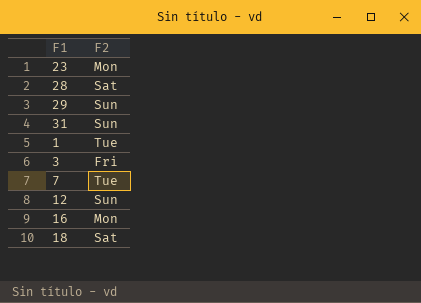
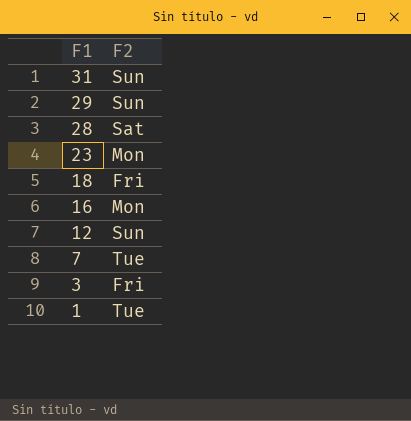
row order: none -> F1 descending
18 | F2: Sat -> Fri

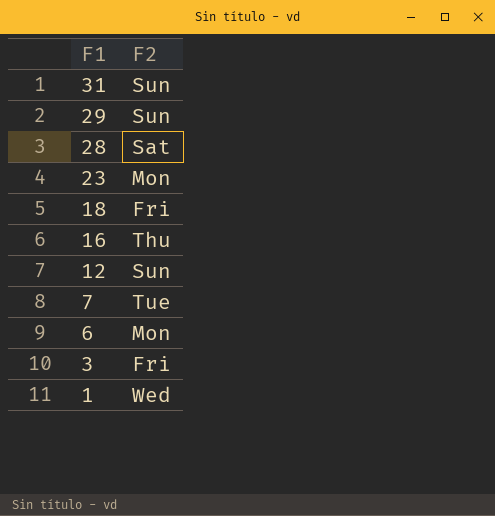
16 | F2: Mon -> Thu
row 6: none -> Mon
1 | F2: Tue -> Wed

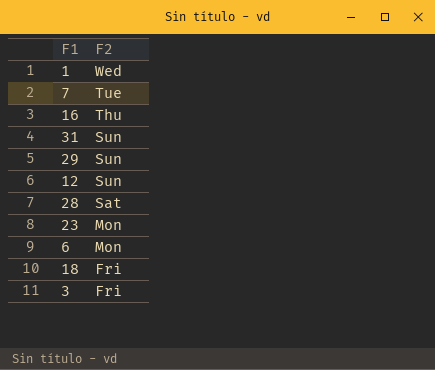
row order: F1 descending -> F2 descending

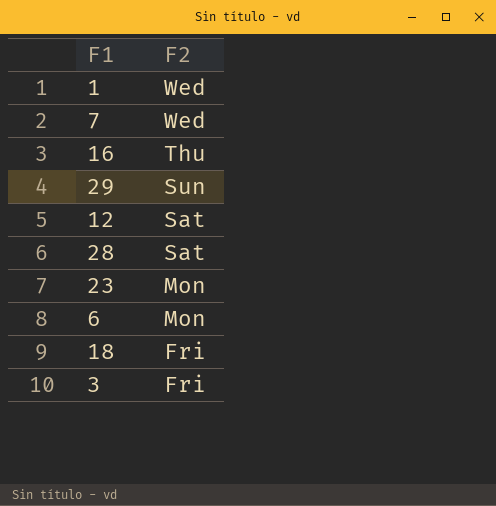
row 31: Sun -> none
7 | F2: Tue -> Wed
12 | F2: Sun -> Sat

